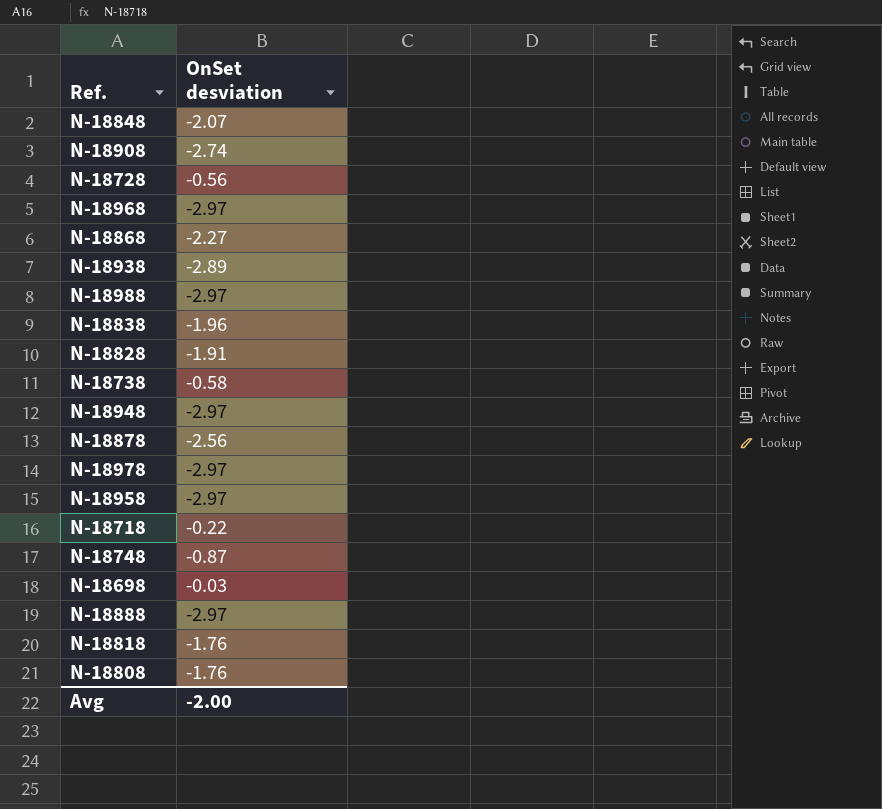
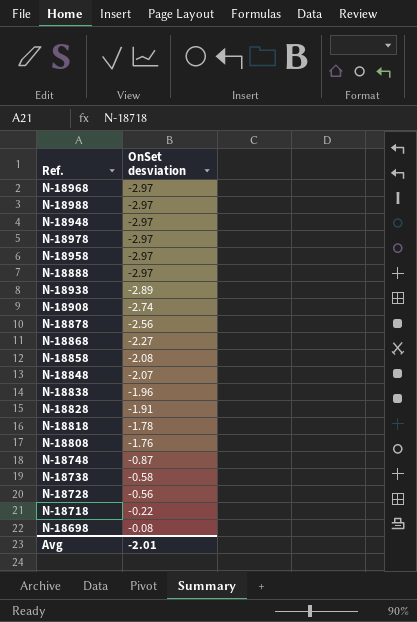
row order: none -> OnSet desviation ascending
row N-18858: none -> -2.08
N-18818 | OnSet desviation: -1.76 -> -1.78
N-18698 | OnSet desviation: -0.03 -> -0.08
Avg | OnSet desviation: -2.00 -> -2.01

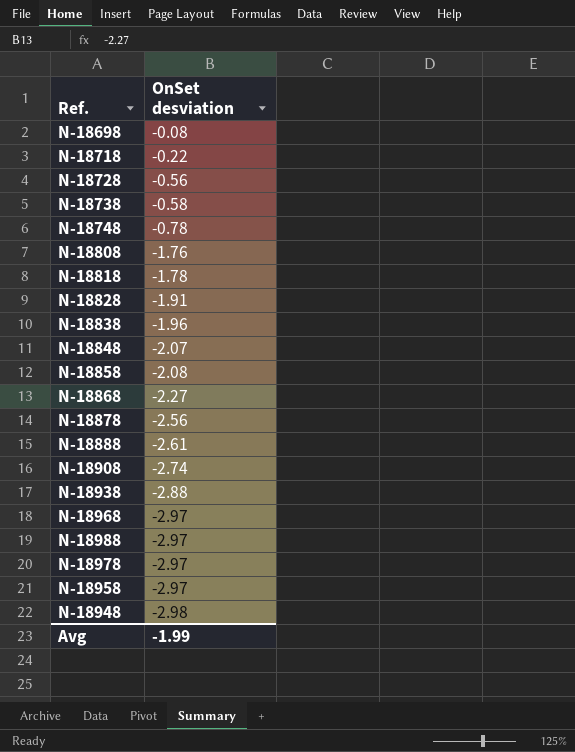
row order: OnSet desviation ascending -> OnSet desviation descending
N-18748 | OnSet desviation: -0.87 -> -0.78
N-18888 | OnSet desviation: -2.97 -> -2.61
N-18938 | OnSet desviation: -2.89 -> -2.88
N-18948 | OnSet desviation: -2.97 -> -2.98
Avg | OnSet desviation: -2.01 -> -1.99

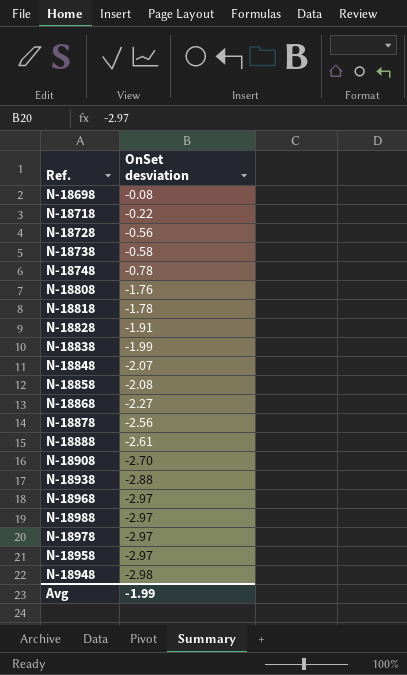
N-18838 | OnSet desviation: -1.96 -> -1.99
N-18908 | OnSet desviation: -2.74 -> -2.70

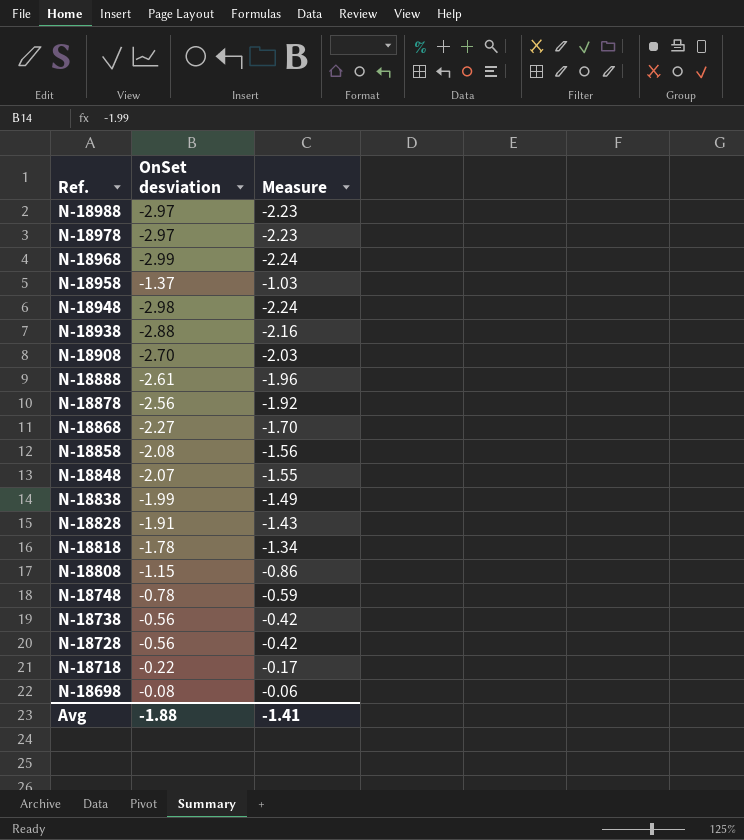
row order: OnSet desviation descending -> Ref. descending
column Measure | formula: none -> [OnSet desviation] * 0.75
N-18968 | OnSet desviation: -2.97 -> -2.99
N-18958 | OnSet desviation: -2.97 -> -1.37
N-18808 | OnSet desviation: -1.76 -> -1.15
N-18738 | OnSet desviation: -0.58 -> -0.56
Avg | OnSet desviation: -1.99 -> -1.88

